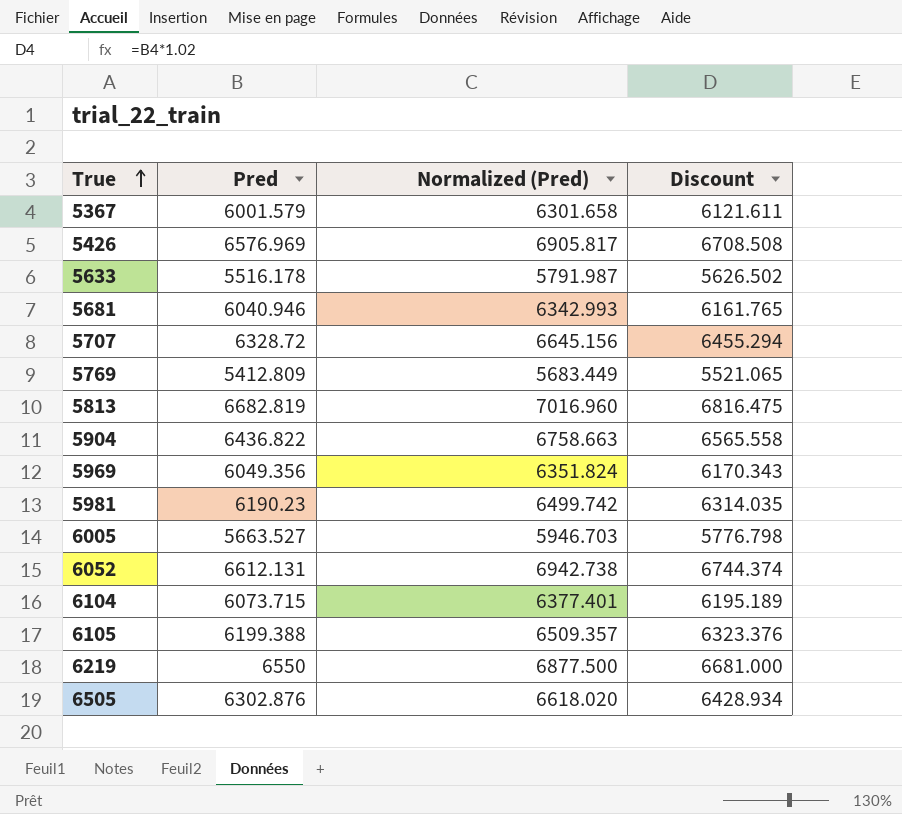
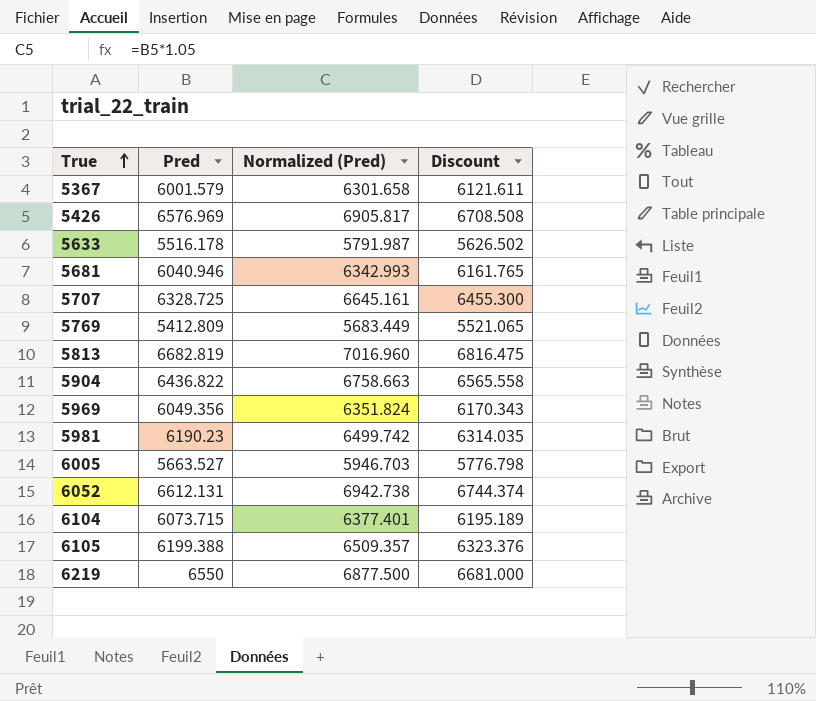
row 6505: 6302.876 | 6618.020 | 6428.934 -> none
5707 | Pred: 6328.72 -> 6328.725
5707 | Normalized (Pred): 6645.156 -> 6645.161
5707 | Discount: 6455.294 -> 6455.300

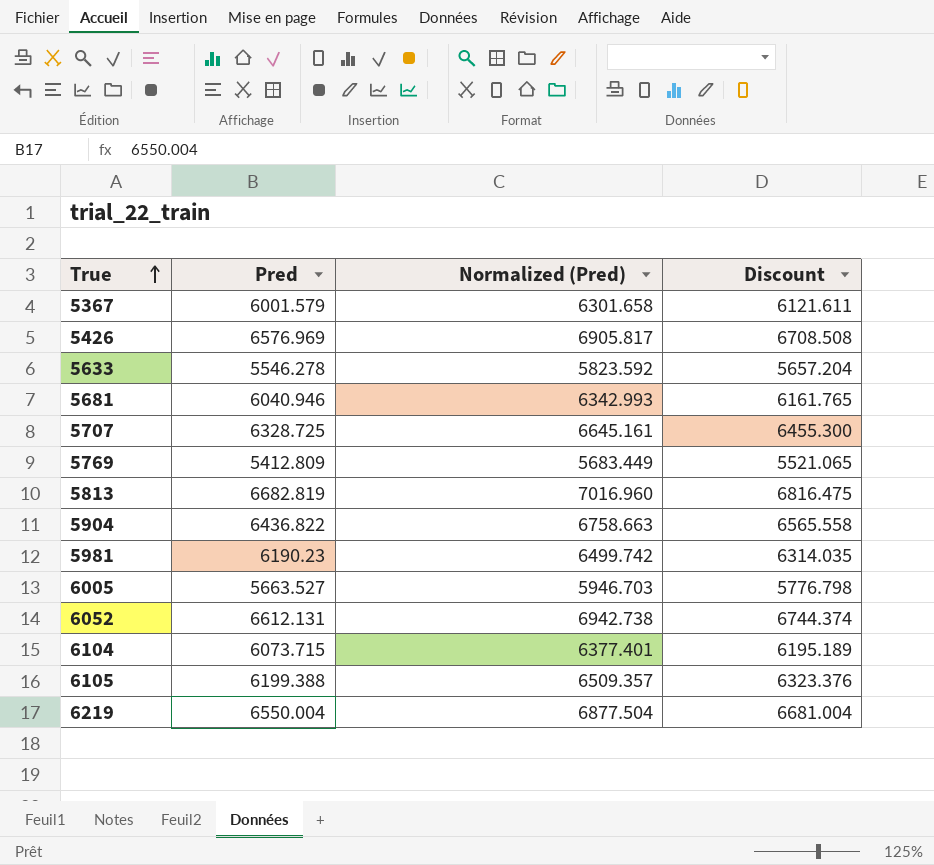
row 5969: 6049.356 | 6351.824 | 6170.343 -> none
5633 | Pred: 5516.178 -> 5546.278
5633 | Normalized (Pred): 5791.987 -> 5823.592
5633 | Discount: 5626.502 -> 5657.204
6219 | Pred: 6550 -> 6550.004
6219 | Normalized (Pred): 6877.500 -> 6877.504
6219 | Discount: 6681.000 -> 6681.004

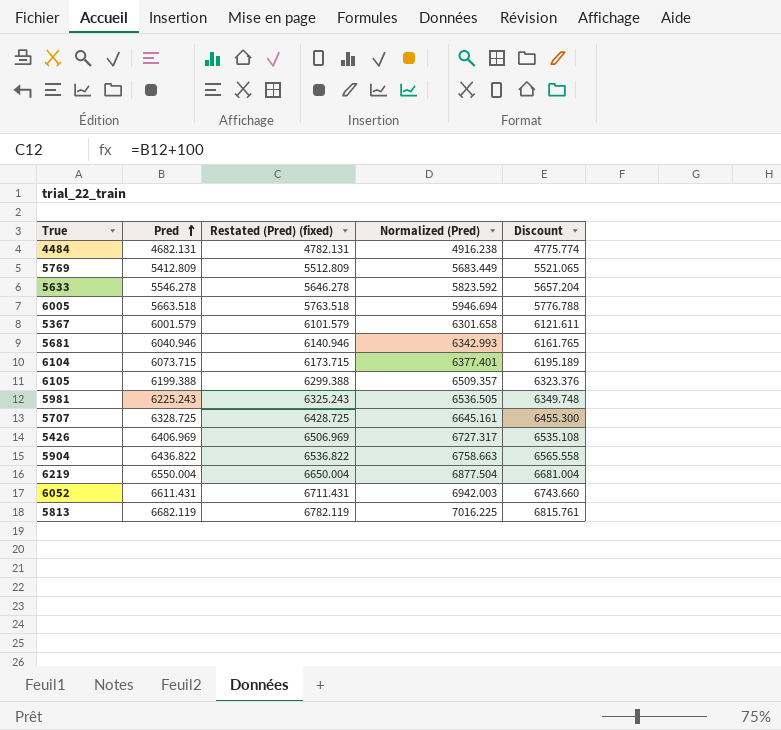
row order: True ascending -> Pred ascending
column Restated (Pred) (fixed) | formula: none -> [Pred] + 100
row 4484: none -> 4682.131 | 4782.131 | 4916.238 | 4775.774
6005 | Pred: 5663.527 -> 5663.518
6005 | Normalized (Pred): 5946.703 -> 5946.694
6005 | Discount: 5776.798 -> 5776.788
5981 | Pred: 6190.23 -> 6225.243
5981 | Normalized (Pred): 6499.742 -> 6536.505
5981 | Discount: 6314.035 -> 6349.748
5426 | Pred: 6576.969 -> 6406.969
5426 | Normalized (Pred): 6905.817 -> 6727.317
5426 | Discount: 6708.508 -> 6535.108
6052 | Pred: 6612.131 -> 6611.431
6052 | Normalized (Pred): 6942.738 -> 6942.003
6052 | Discount: 6744.374 -> 6743.660
5813 | Pred: 6682.819 -> 6682.119
5813 | Normalized (Pred): 7016.960 -> 7016.225
5813 | Discount: 6816.475 -> 6815.761

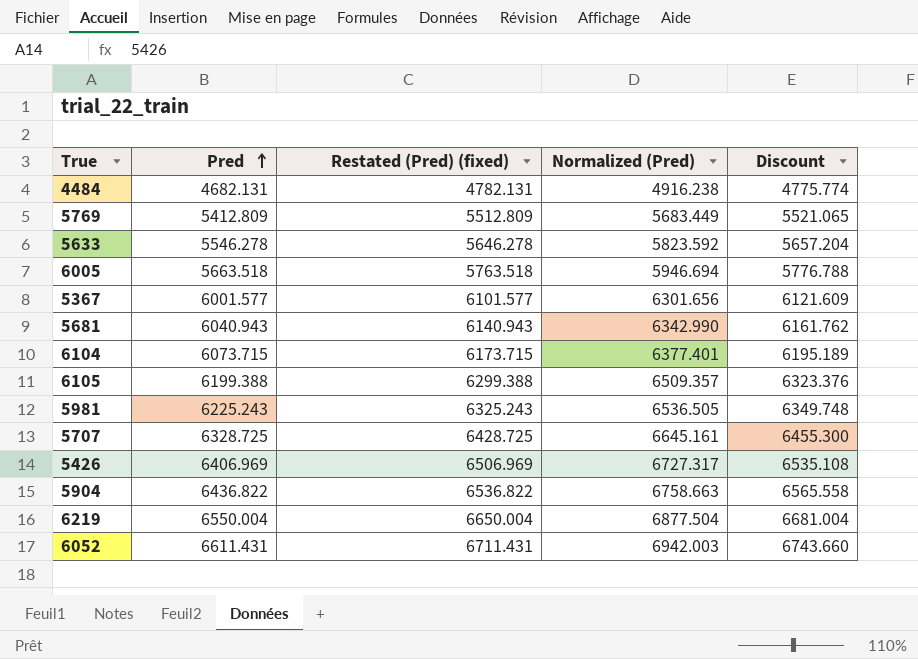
row 5813: 6682.119 | 6782.119 | 7016.225 | 6815.761 -> none
5367 | Pred: 6001.579 -> 6001.577
5367 | Restated (Pred) (fixed): 6101.579 -> 6101.577
5367 | Normalized (Pred): 6301.658 -> 6301.656
5367 | Discount: 6121.611 -> 6121.609
5681 | Pred: 6040.946 -> 6040.943
5681 | Restated (Pred) (fixed): 6140.946 -> 6140.943
5681 | Normalized (Pred): 6342.993 -> 6342.990
5681 | Discount: 6161.765 -> 6161.762

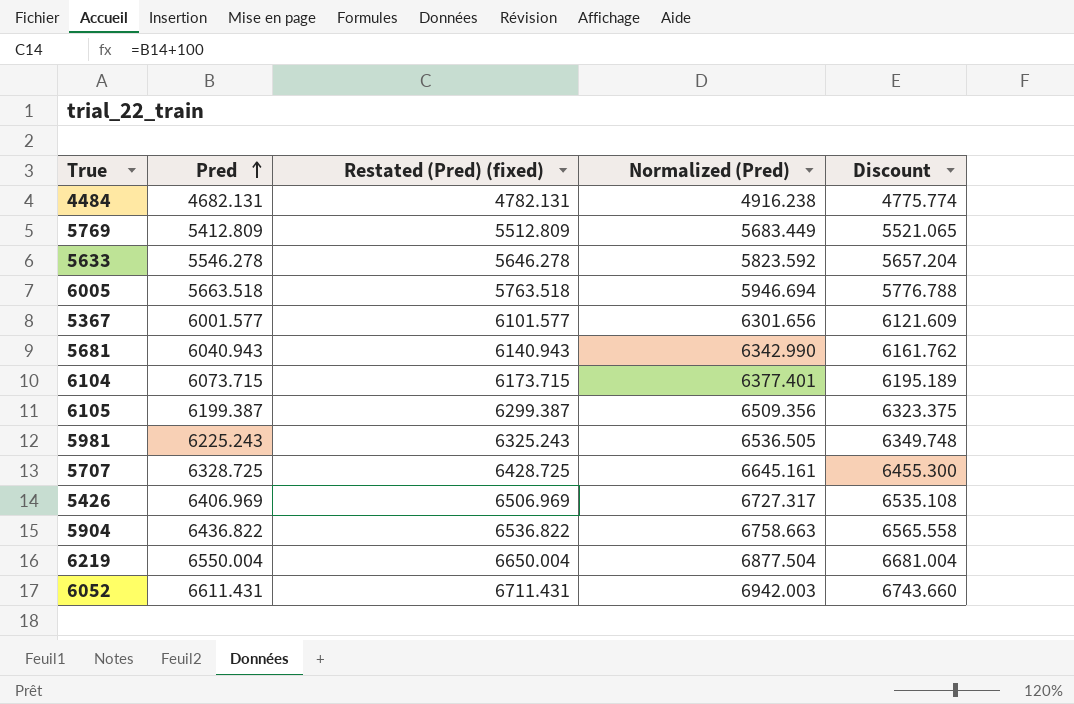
6105 | Pred: 6199.388 -> 6199.387
6105 | Restated (Pred) (fixed): 6299.388 -> 6299.387
6105 | Normalized (Pred): 6509.357 -> 6509.356
6105 | Discount: 6323.376 -> 6323.375

